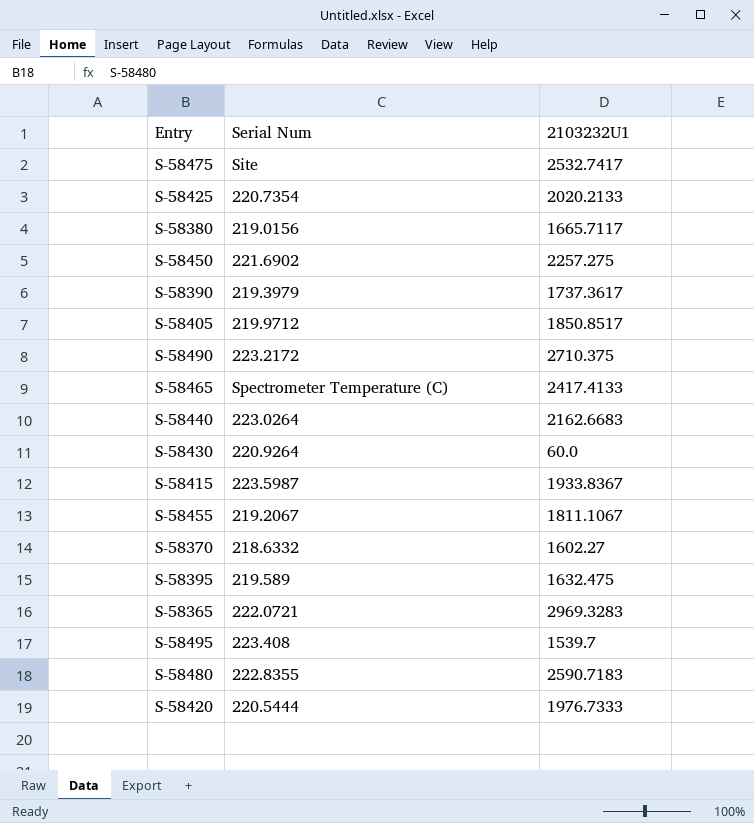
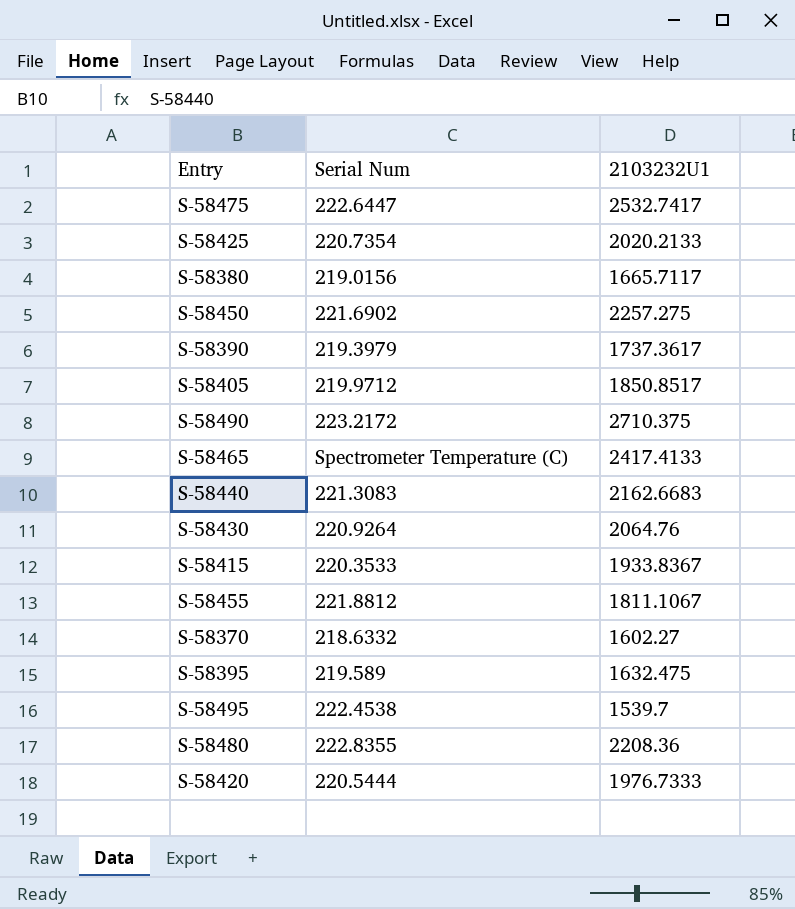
row S-58365: 222.0721 | 2969.3283 -> none
S-58475 | Serial Num: Site -> 222.6447
S-58440 | Serial Num: 223.0264 -> 221.3083
S-58430 | 2103232U1: 60.0 -> 2064.76
S-58415 | Serial Num: 223.5987 -> 220.3533
S-58455 | Serial Num: 219.2067 -> 221.8812
S-58495 | Serial Num: 223.408 -> 222.4538
S-58480 | 2103232U1: 2590.7183 -> 2208.36

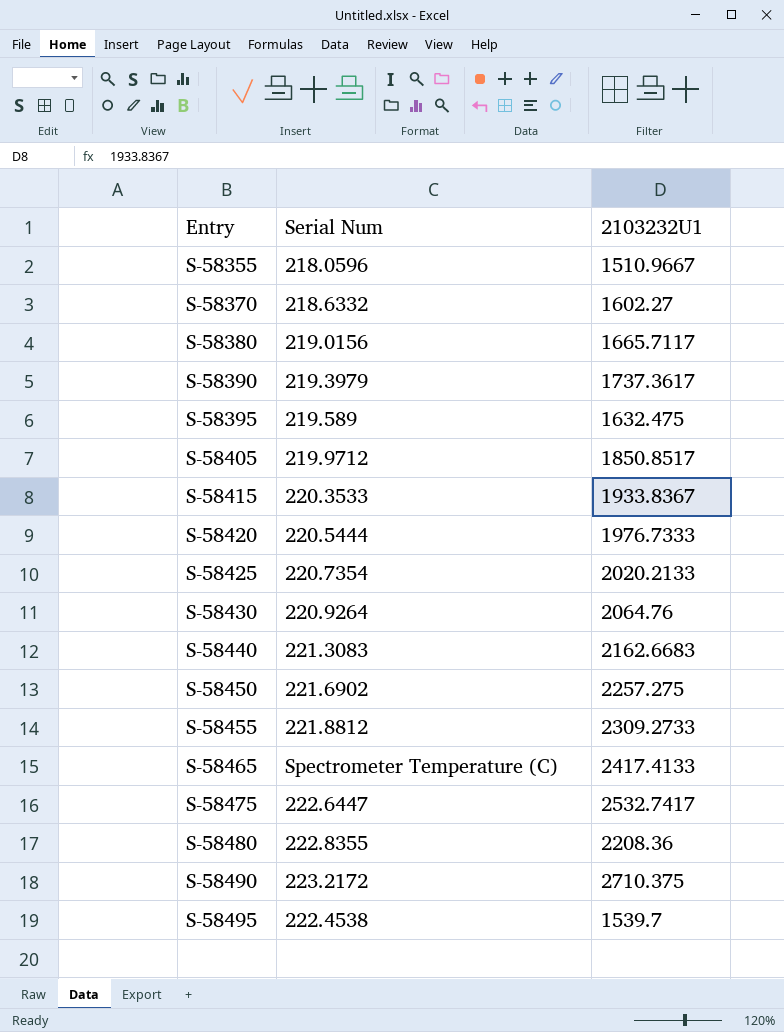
row order: none -> Entry ascending
row S-58355: none -> 218.0596 | 1510.9667
S-58455 | 2103232U1: 1811.1067 -> 2309.2733

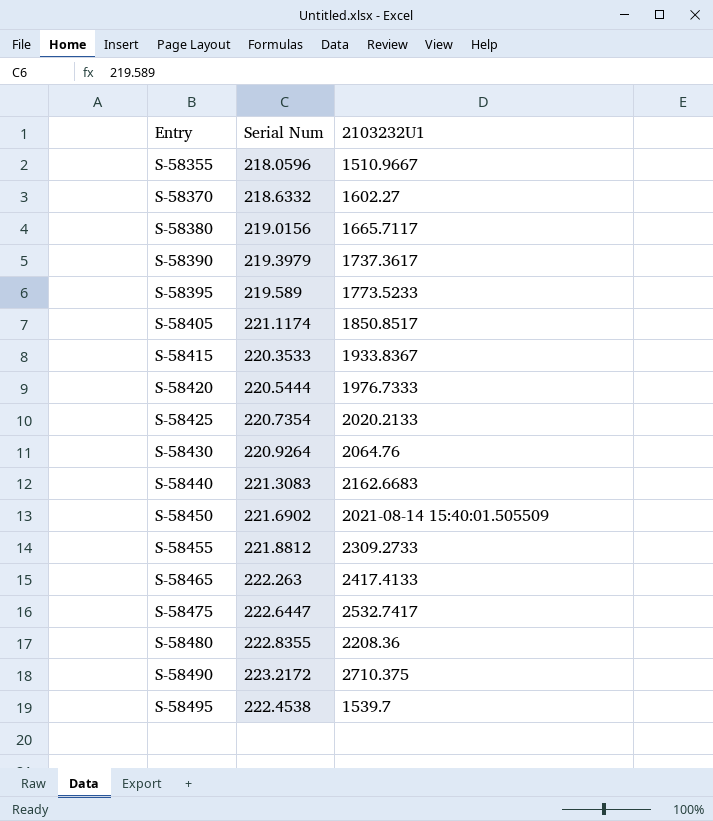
S-58395 | 2103232U1: 1632.475 -> 1773.5233
S-58405 | Serial Num: 219.9712 -> 221.1174
S-58450 | 2103232U1: 2257.275 -> 2021-08-14 15:40:01.505509
S-58465 | Serial Num: Spectrometer Temperature (C) -> 222.263

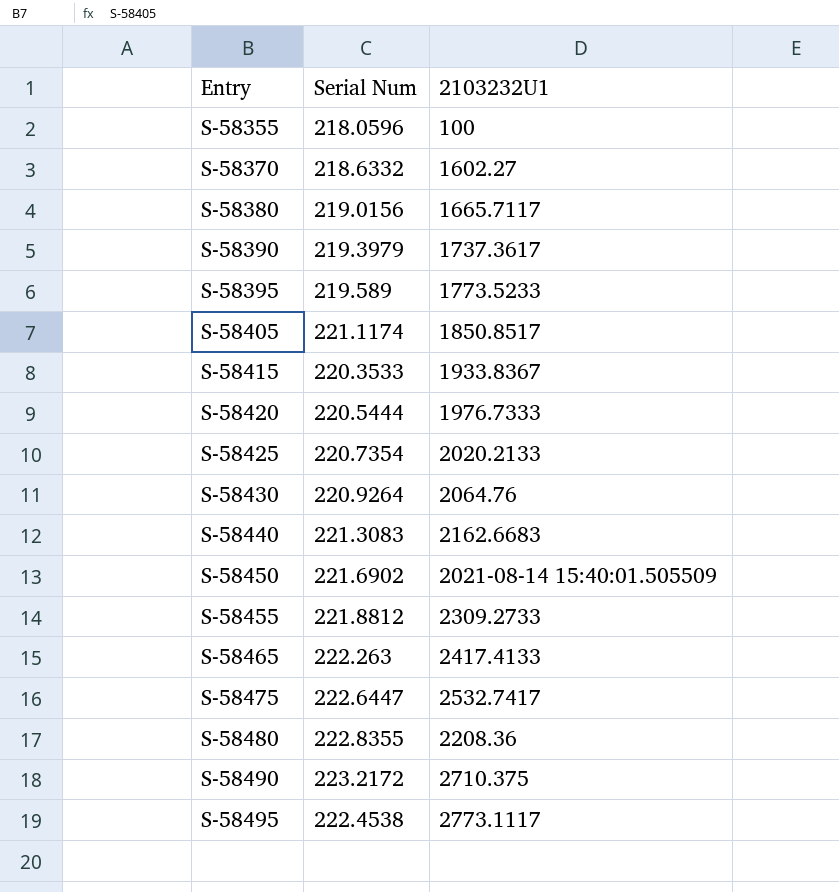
S-58355 | 2103232U1: 1510.9667 -> 100
S-58495 | 2103232U1: 1539.7 -> 2773.1117

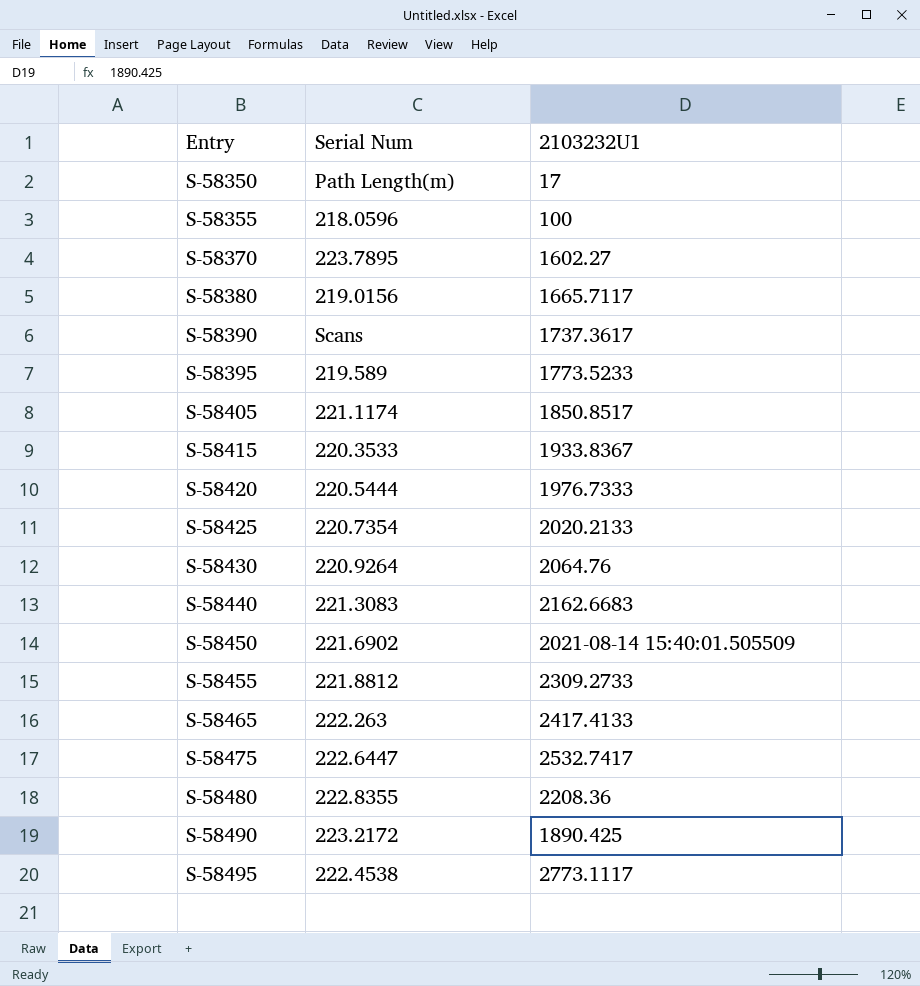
row S-58350: none -> Path Length(m) | 17
S-58370 | Serial Num: 218.6332 -> 223.7895
S-58390 | Serial Num: 219.3979 -> Scans
S-58490 | 2103232U1: 2710.375 -> 1890.425

